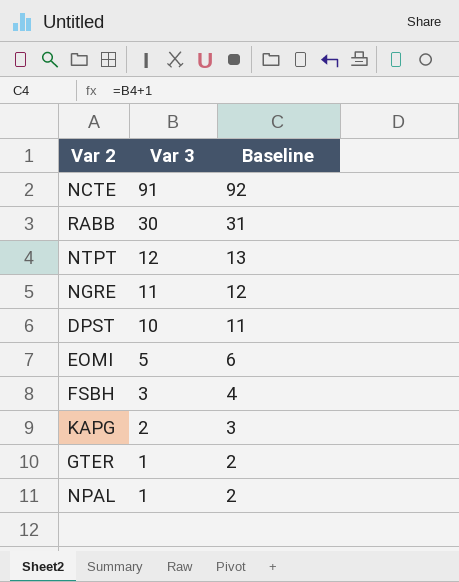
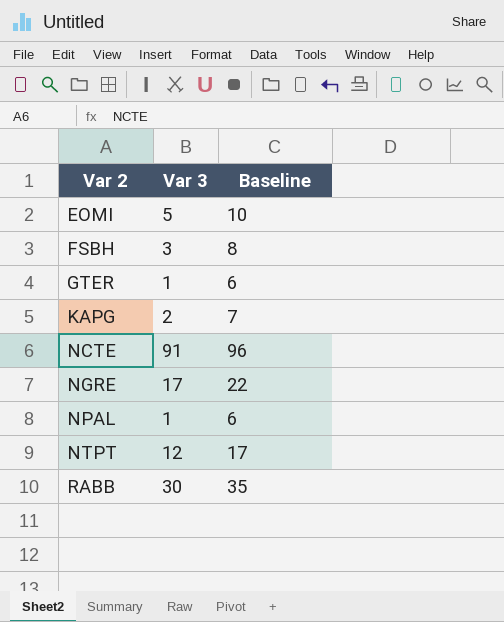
row order: Var 3 descending -> Var 2 ascending
column Baseline | formula: [Var 3] + 1 -> [Var 3] + 5
row DPST: 10 | 11 -> none
NGRE | Var 3: 11 -> 17

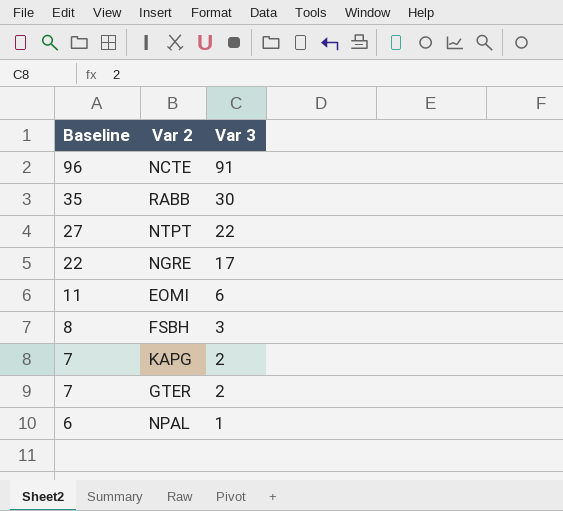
row order: Var 2 ascending -> Baseline descending
column Baseline | position: 3 -> 1
NTPT | Baseline: 17 -> 27
NTPT | Var 3: 12 -> 22
EOMI | Baseline: 10 -> 11
EOMI | Var 3: 5 -> 6
GTER | Baseline: 6 -> 7
GTER | Var 3: 1 -> 2

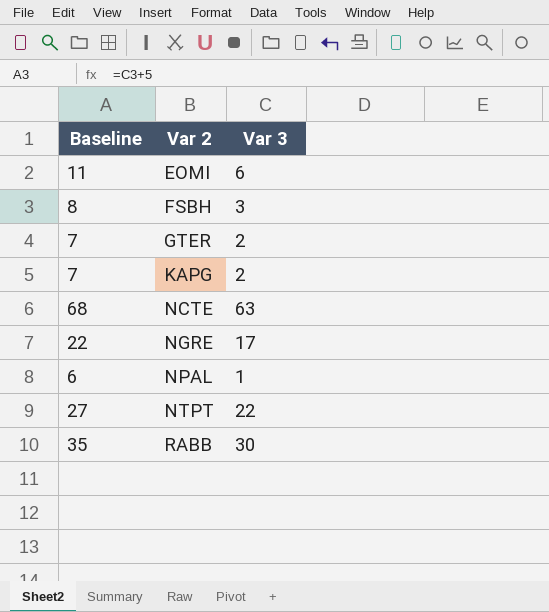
row order: Baseline descending -> Var 2 ascending
NCTE | Baseline: 96 -> 68
NCTE | Var 3: 91 -> 63

